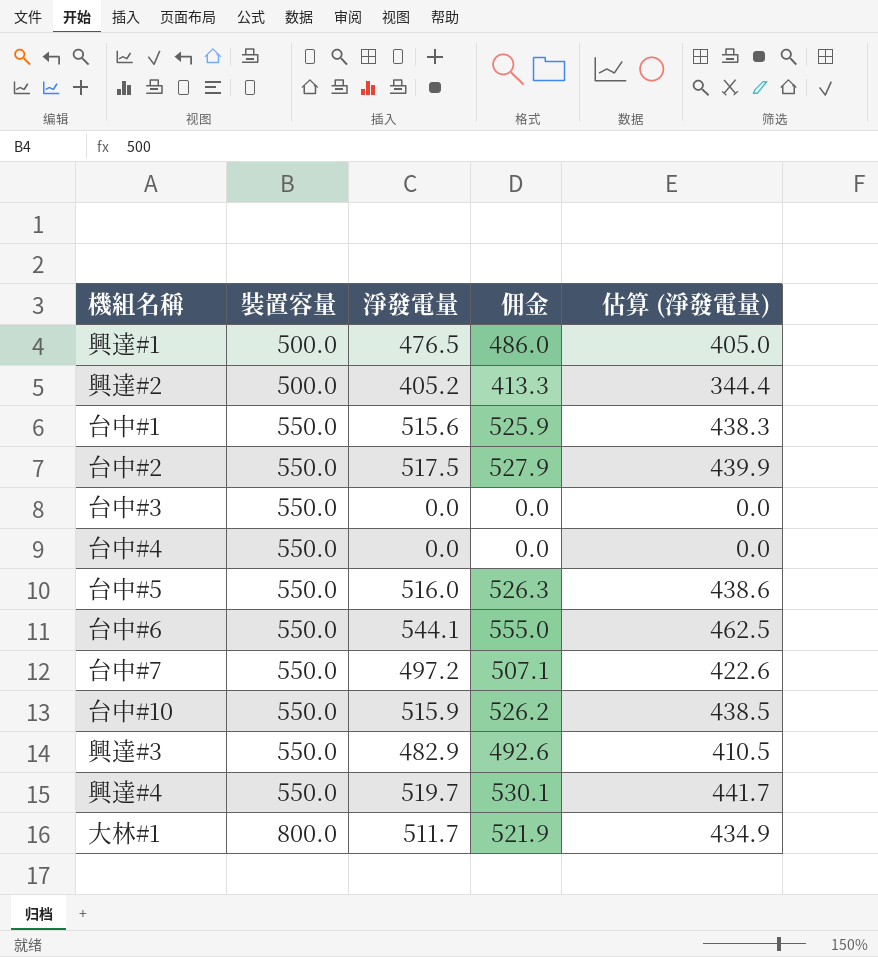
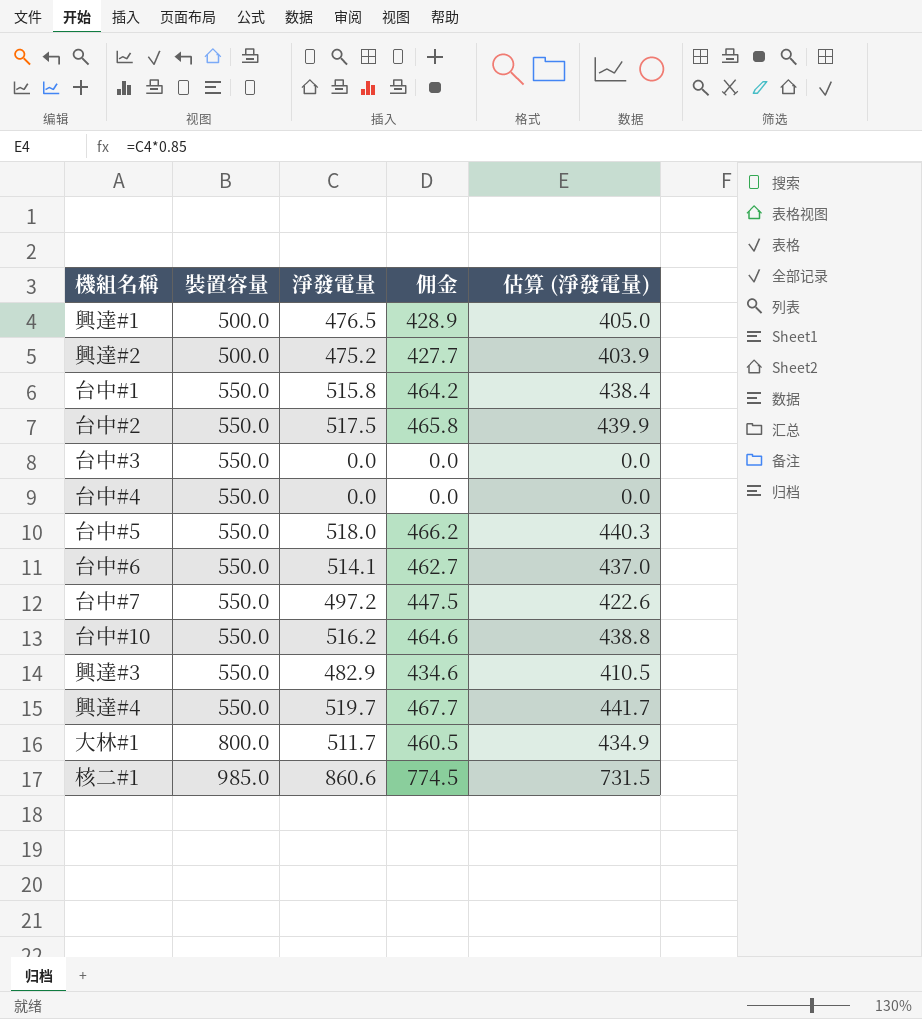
column 佣金 | formula: [淨發電量] * 1.02 -> [淨發電量] * 0.9
興達#2 | 淨發電量: 405.2 -> 475.2
興達#2 | 估算 (淨發電量): 344.4 -> 403.9
台中#1 | 淨發電量: 515.6 -> 515.8
台中#1 | 估算 (淨發電量): 438.3 -> 438.4
台中#5 | 淨發電量: 516.0 -> 518.0
台中#5 | 估算 (淨發電量): 438.6 -> 440.3
台中#6 | 淨發電量: 544.1 -> 514.1
台中#6 | 估算 (淨發電量): 462.5 -> 437.0
台中#10 | 淨發電量: 515.9 -> 516.2
台中#10 | 估算 (淨發電量): 438.5 -> 438.8
row 核二#1: none -> 985.0 | 860.6 | 774.5 | 731.5

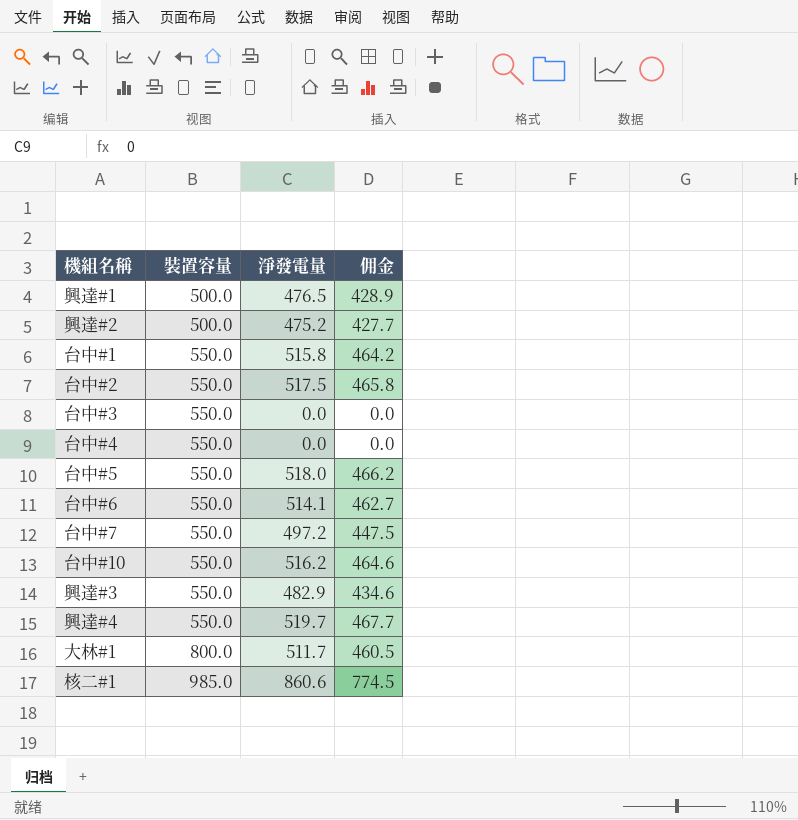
column 估算 (淨發電量) | formula: [淨發電量] * 0.85 -> none

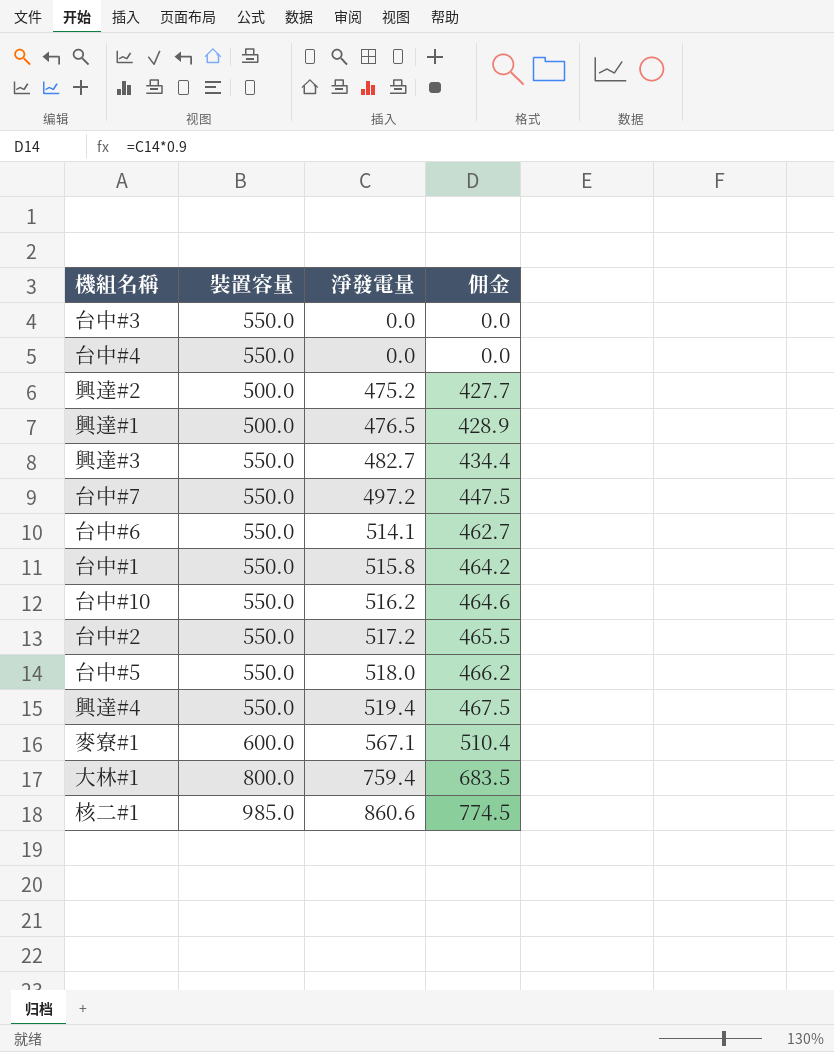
row order: 裝置容量 ascending -> 淨發電量 ascending
興達#3 | 淨發電量: 482.9 -> 482.7
興達#3 | 佣金: 434.6 -> 434.4
台中#2 | 淨發電量: 517.5 -> 517.2
台中#2 | 佣金: 465.8 -> 465.5
興達#4 | 淨發電量: 519.7 -> 519.4
興達#4 | 佣金: 467.7 -> 467.5
row 麥寮#1: none -> 600.0 | 567.1 | 510.4
大林#1 | 淨發電量: 511.7 -> 759.4
大林#1 | 佣金: 460.5 -> 683.5

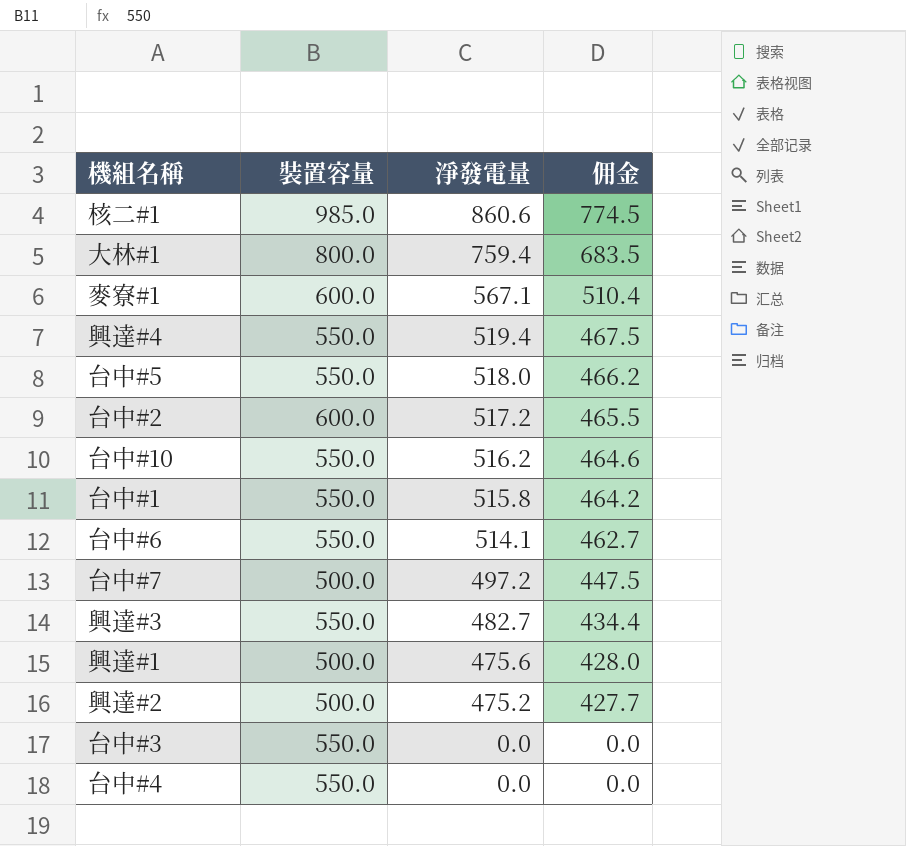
row order: 淨發電量 ascending -> 淨發電量 descending
台中#2 | 裝置容量: 550.0 -> 600.0
台中#7 | 裝置容量: 550.0 -> 500.0
興達#1 | 淨發電量: 476.5 -> 475.6
興達#1 | 佣金: 428.9 -> 428.0

